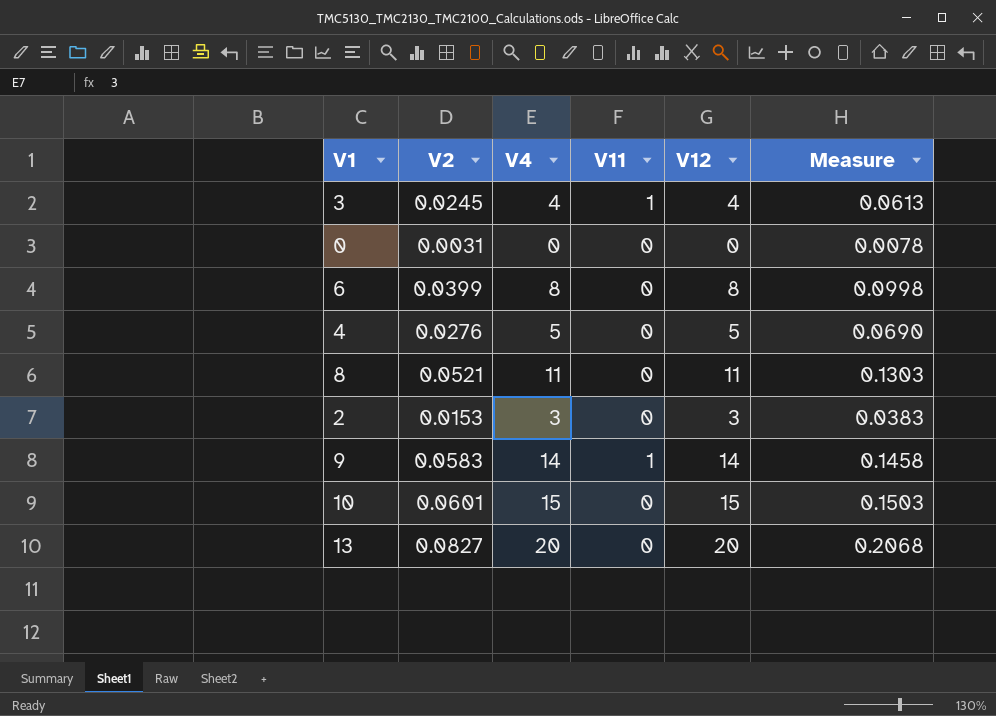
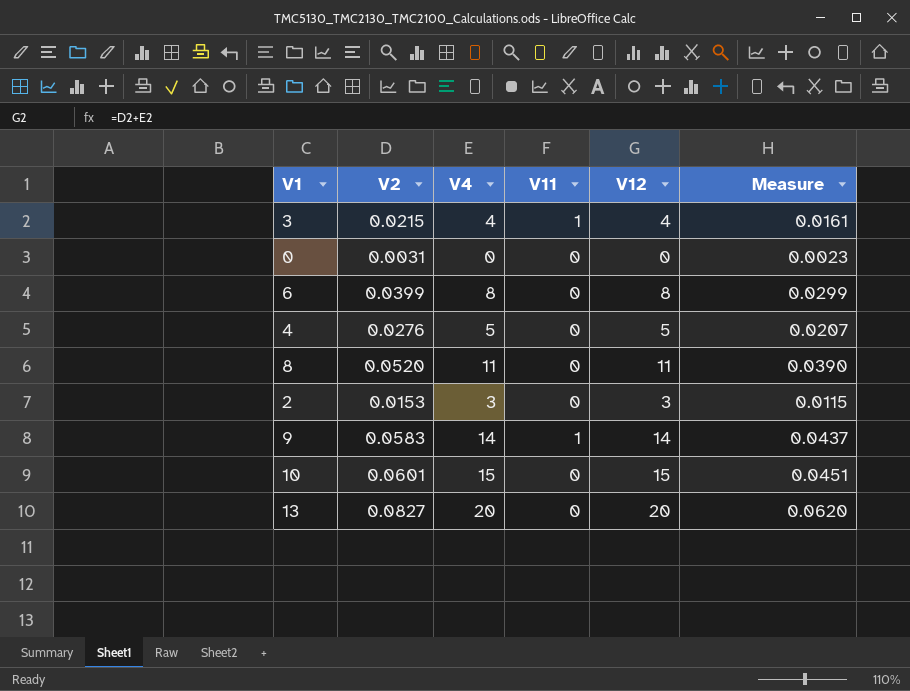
column Measure | formula: [V2] * 2.5 -> [V2] * 0.75
3 | V2: 0.0245 -> 0.0215
8 | V2: 0.0521 -> 0.0520

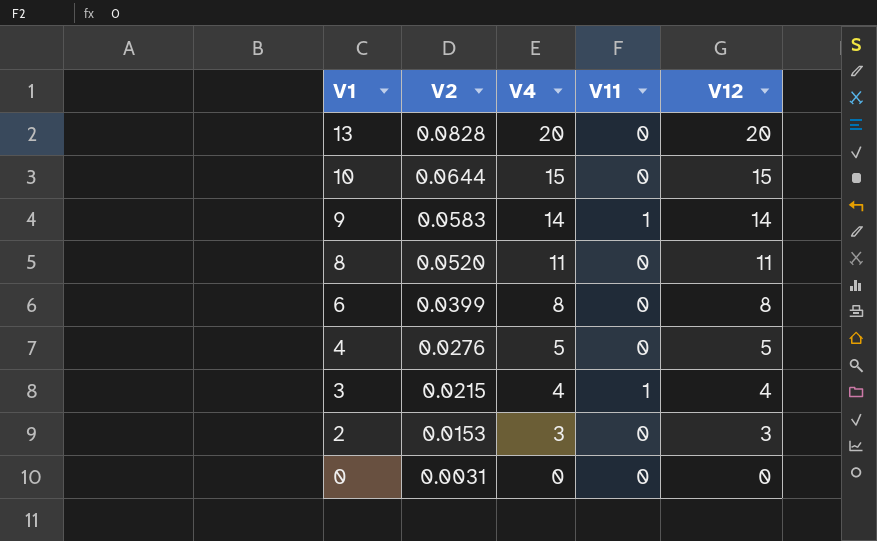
row order: none -> V1 descending
column Measure | formula: [V2] * 0.75 -> none
13 | V2: 0.0827 -> 0.0828
10 | V2: 0.0601 -> 0.0644

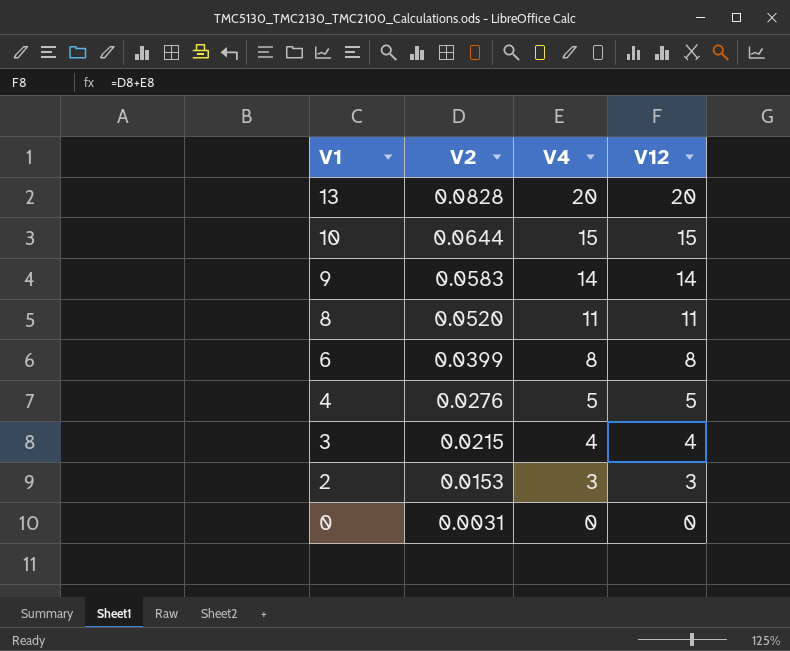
column V11 | position: 4 -> none

